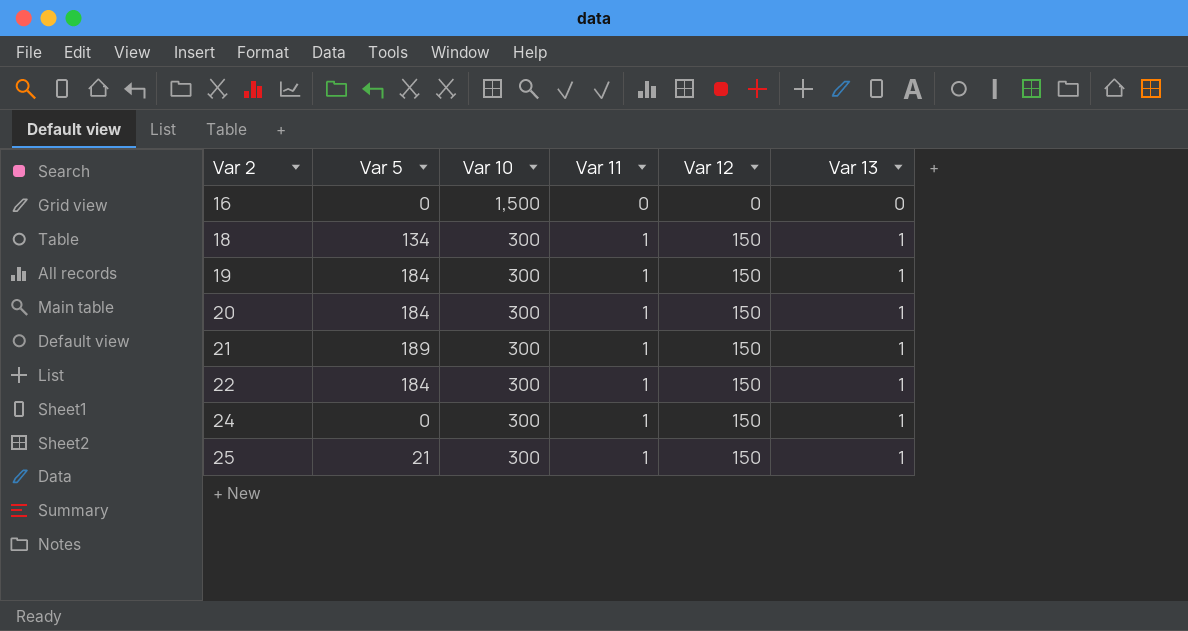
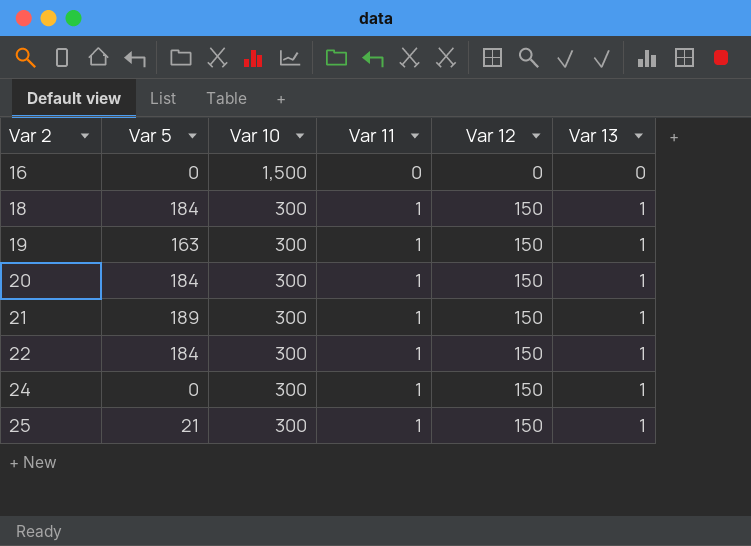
18 | Var 5: 134 -> 184
19 | Var 5: 184 -> 163

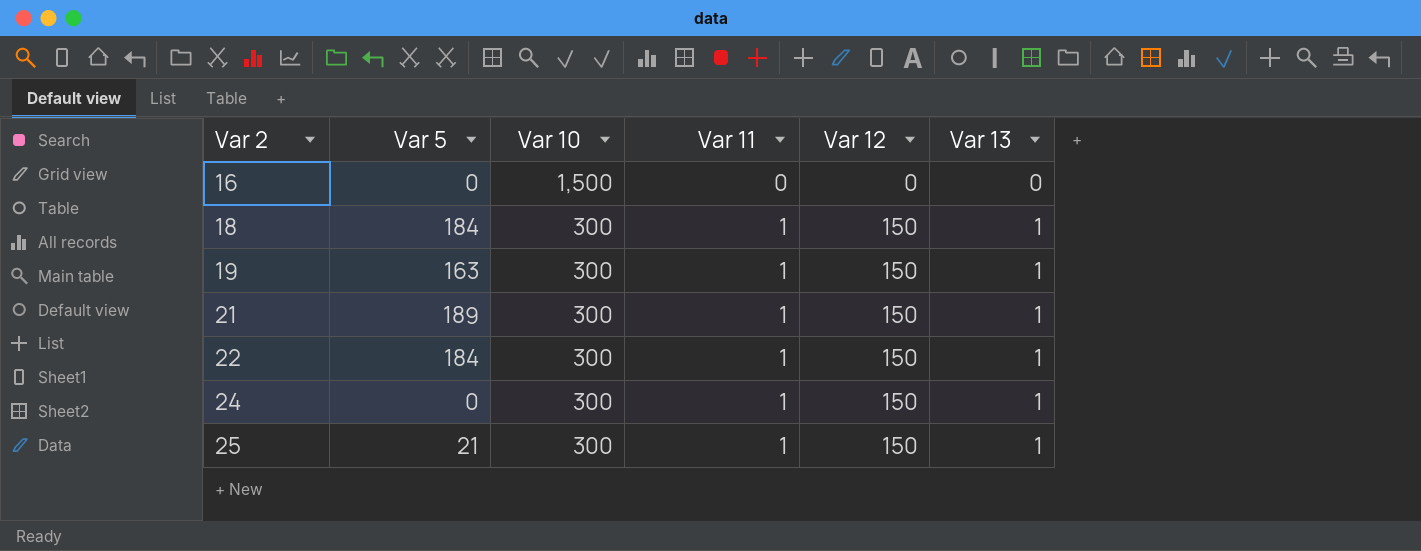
row 20: 184 | 300 | 1 | 150 | 1 -> none

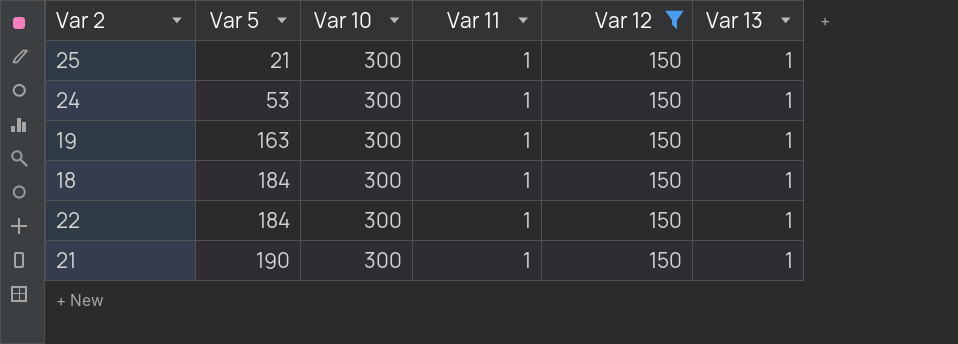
filter: none -> Var 12 = 150
row order: Var 2 ascending -> Var 5 ascending
24 | Var 5: 0 -> 53
21 | Var 5: 189 -> 190

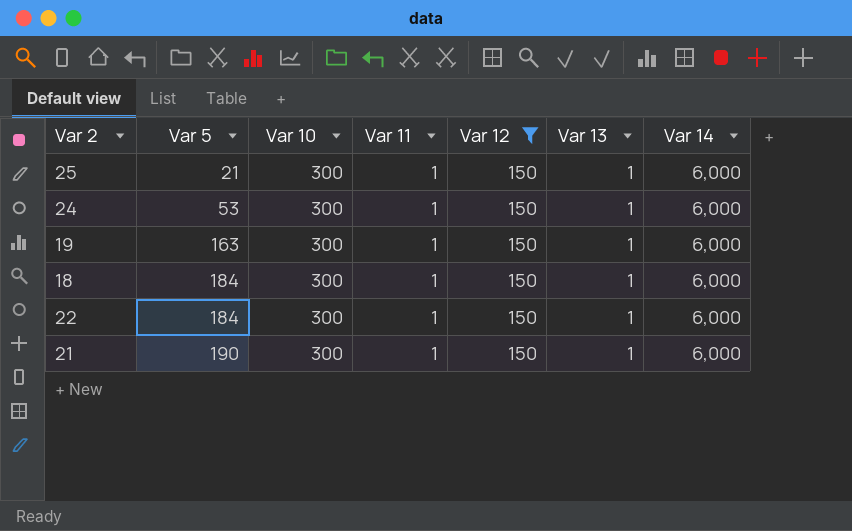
column Var 14 | position: none -> 7

